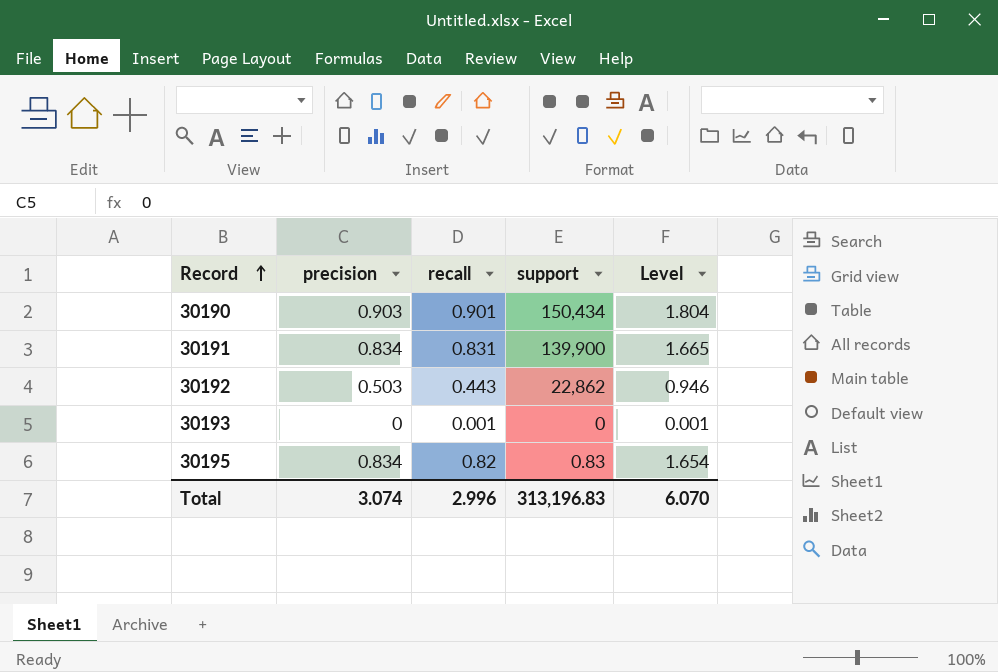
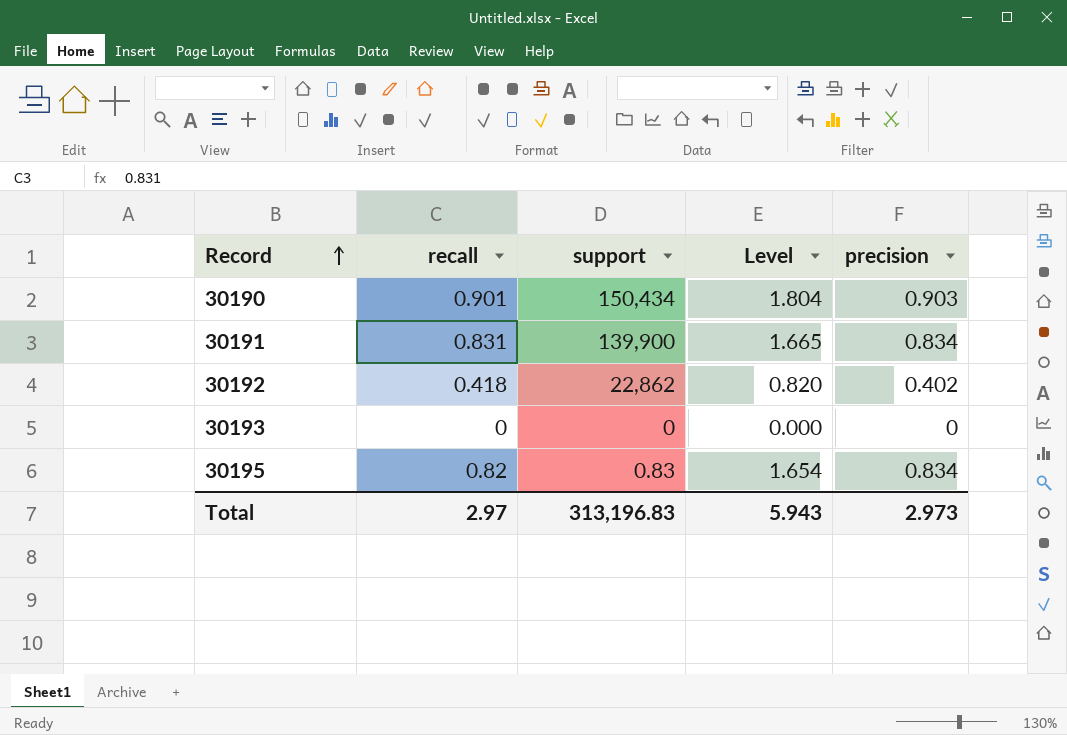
column precision | position: 2 -> 5
30192 | recall: 0.443 -> 0.418
30192 | Level: 0.946 -> 0.820
30192 | precision: 0.503 -> 0.402
30193 | recall: 0.001 -> 0
30193 | Level: 0.001 -> 0.000
Total | recall: 2.996 -> 2.97
Total | Level: 6.070 -> 5.943
Total | precision: 3.074 -> 2.973

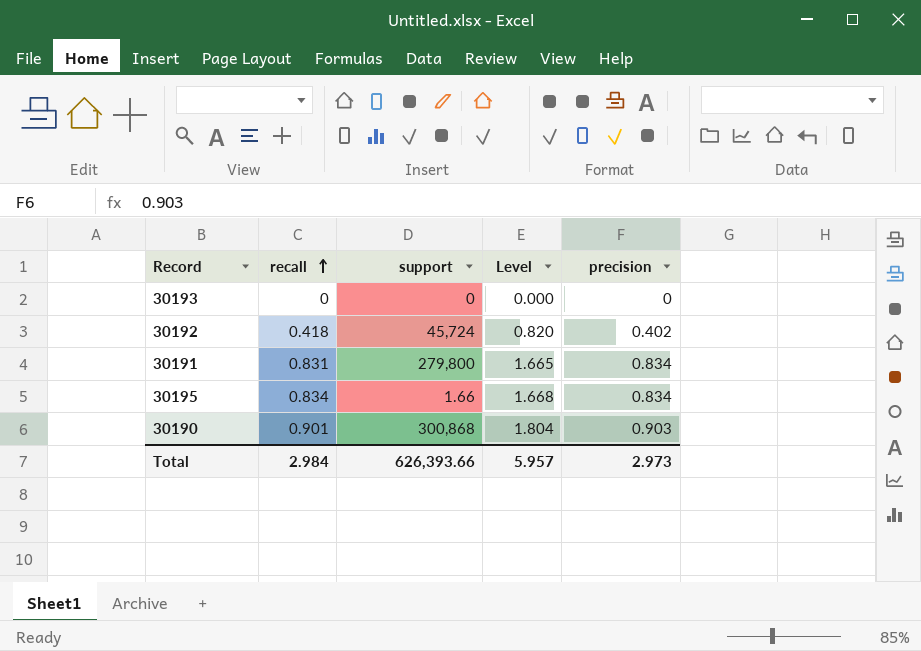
row order: Record ascending -> recall ascending
30192 | support: 22,862 -> 45,724
30191 | support: 139,900 -> 279,800
30195 | recall: 0.82 -> 0.834
30195 | support: 0.83 -> 1.66
30195 | Level: 1.654 -> 1.668
30190 | support: 150,434 -> 300,868
Total | recall: 2.97 -> 2.984
Total | support: 313,196.83 -> 626,393.66
Total | Level: 5.943 -> 5.957

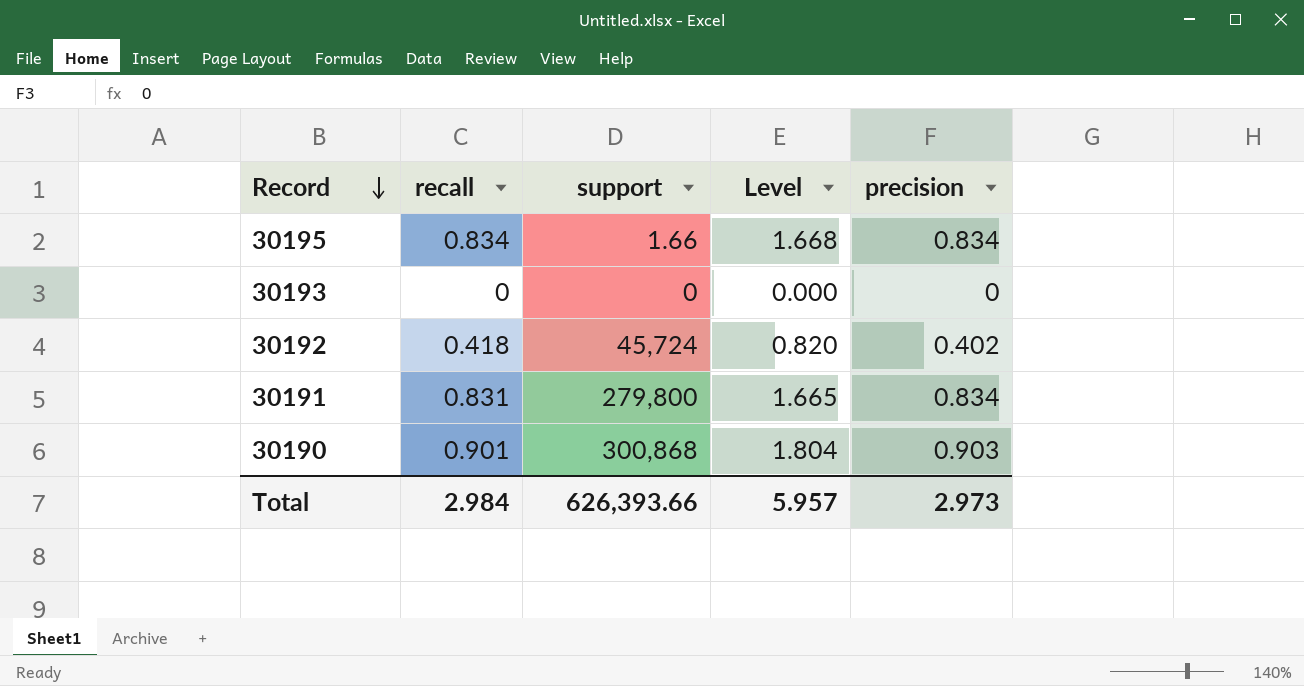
row order: recall ascending -> Record descending

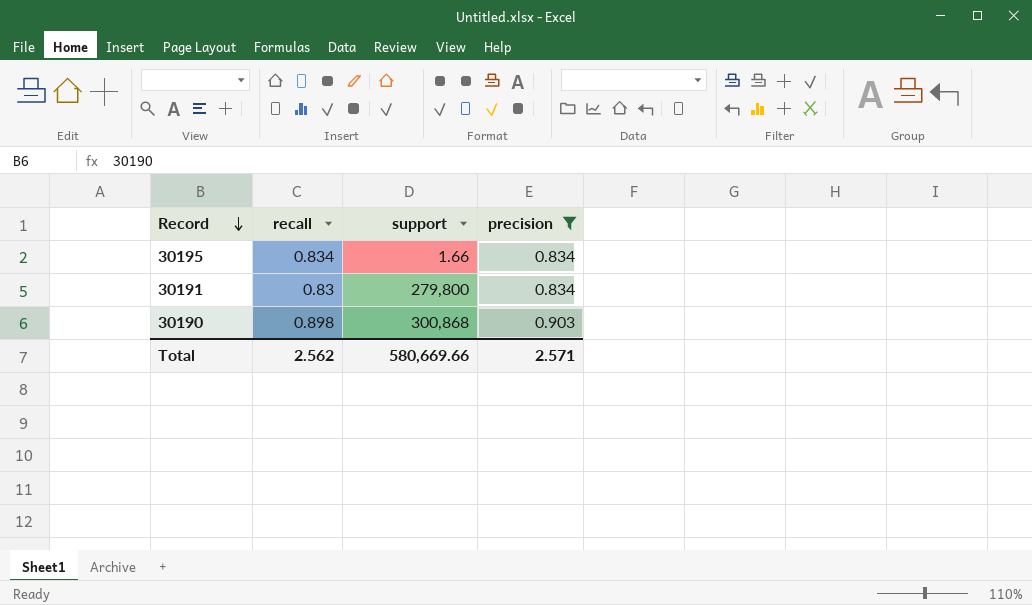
filter: none -> precision >= 0.834
column Level | formula: [recall] + [precision] -> none
30191 | recall: 0.831 -> 0.83
30190 | recall: 0.901 -> 0.898
Total | recall: 2.984 -> 2.562
Total | support: 626,393.66 -> 580,669.66
Total | precision: 2.973 -> 2.571

